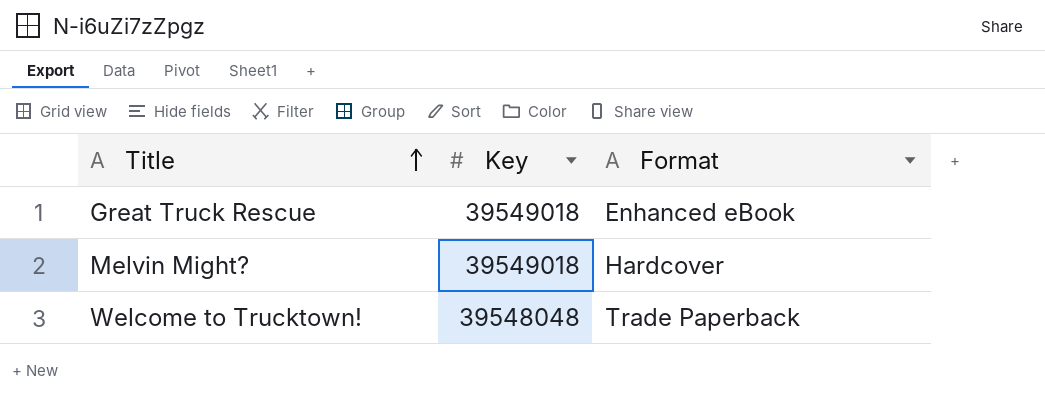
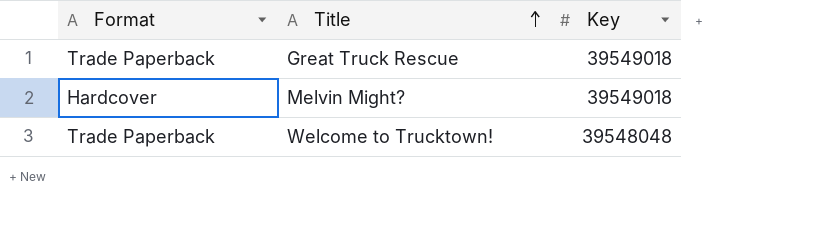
column Format | position: 3 -> 1
Great Truck Rescue | Format: Enhanced eBook -> Trade Paperback

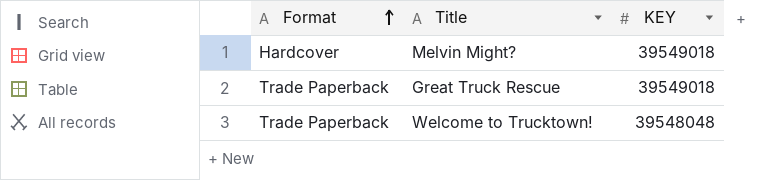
row order: Title ascending -> Format ascending
column name: Key -> KEY

